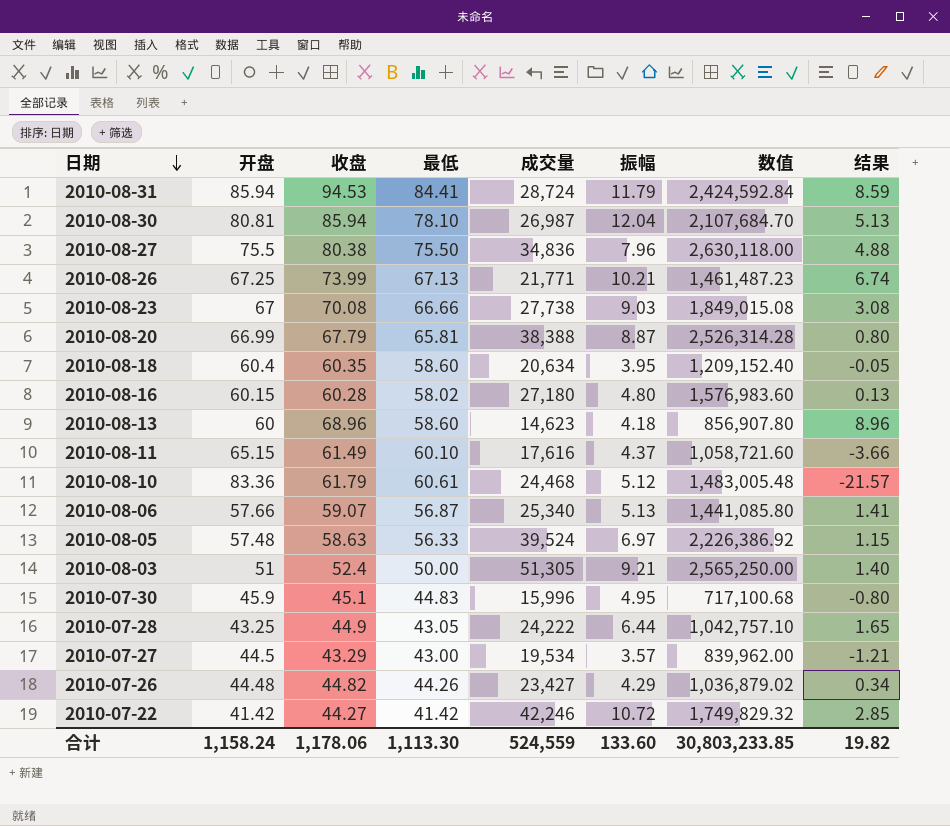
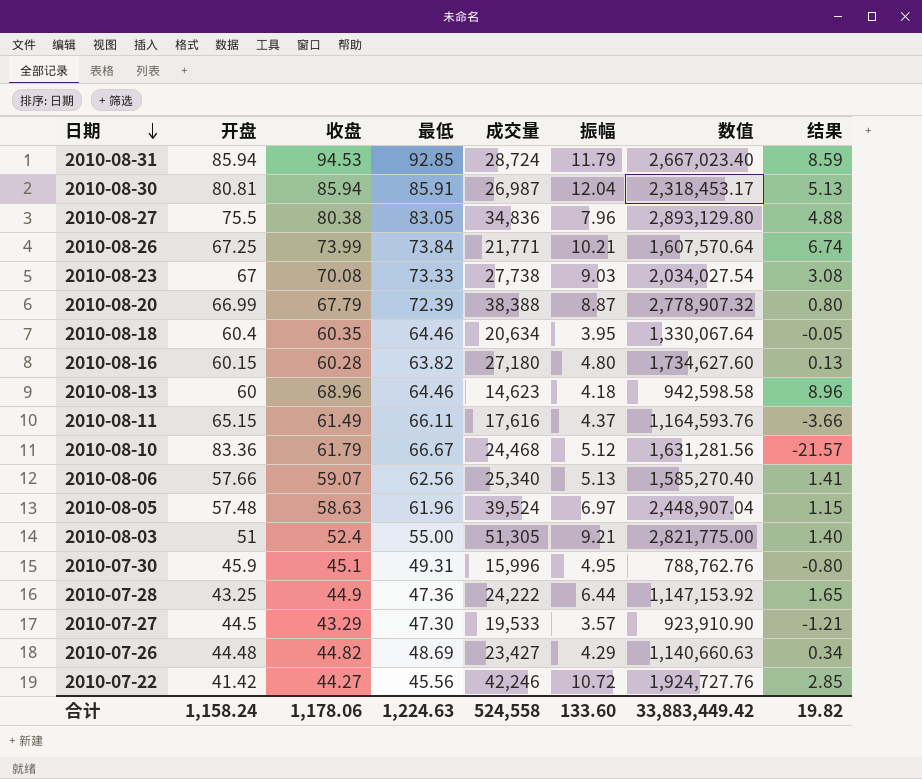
2010-08-31 | 最低: 84.41 -> 92.85
2010-08-31 | 数值: 2,424,592.84 -> 2,667,023.40
2010-08-30 | 最低: 78.10 -> 85.91
2010-08-30 | 数值: 2,107,684.70 -> 2,318,453.17
2010-08-27 | 最低: 75.50 -> 83.05
2010-08-27 | 数值: 2,630,118.00 -> 2,893,129.80
2010-08-26 | 最低: 67.13 -> 73.84
2010-08-26 | 数值: 1,461,487.23 -> 1,607,570.64
2010-08-23 | 最低: 66.66 -> 73.33
2010-08-23 | 数值: 1,849,015.08 -> 2,034,027.54
2010-08-20 | 最低: 65.81 -> 72.39
2010-08-20 | 数值: 2,526,314.28 -> 2,778,907.32
2010-08-18 | 最低: 58.60 -> 64.46
2010-08-18 | 数值: 1,209,152.40 -> 1,330,067.64
2010-08-16 | 最低: 58.02 -> 63.82
2010-08-16 | 数值: 1,576,983.60 -> 1,734,627.60
2010-08-13 | 最低: 58.60 -> 64.46
2010-08-13 | 数值: 856,907.80 -> 942,598.58
2010-08-11 | 最低: 60.10 -> 66.11
2010-08-11 | 数值: 1,058,721.60 -> 1,164,593.76
2010-08-10 | 最低: 60.61 -> 66.67
2010-08-10 | 数值: 1,483,005.48 -> 1,631,281.56
2010-08-06 | 最低: 56.87 -> 62.56
2010-08-06 | 数值: 1,441,085.80 -> 1,585,270.40
2010-08-05 | 最低: 56.33 -> 61.96
2010-08-05 | 数值: 2,226,386.92 -> 2,448,907.04
2010-08-03 | 最低: 50.00 -> 55.00
2010-08-03 | 数值: 2,565,250.00 -> 2,821,775.00
2010-07-30 | 最低: 44.83 -> 49.31
2010-07-30 | 数值: 717,100.68 -> 788,762.76
2010-07-28 | 最低: 43.05 -> 47.36
2010-07-28 | 数值: 1,042,757.10 -> 1,147,153.92
2010-07-27 | 最低: 43.00 -> 47.30
2010-07-27 | 成交量: 19,534 -> 19,533
2010-07-27 | 数值: 839,962.00 -> 923,910.90
2010-07-26 | 最低: 44.26 -> 48.69
2010-07-26 | 数值: 1,036,879.02 -> 1,140,660.63
2010-07-22 | 最低: 41.42 -> 45.56
2010-07-22 | 数值: 1,749,829.32 -> 1,924,727.76
合计 | 最低: 1,113.30 -> 1,224.63
合计 | 成交量: 524,559 -> 524,558
合计 | 数值: 30,803,233.85 -> 33,883,449.42

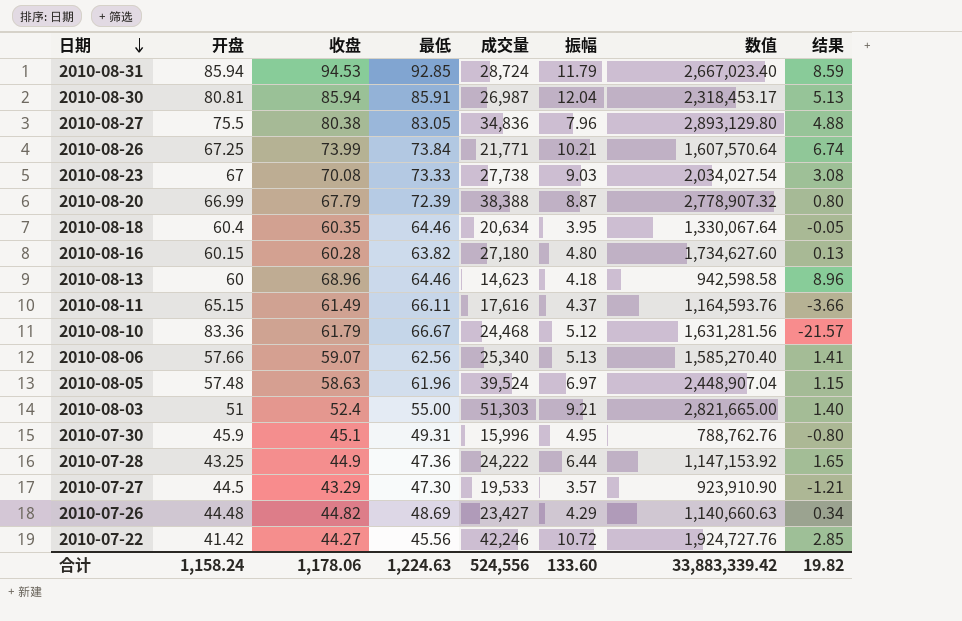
2010-08-03 | 成交量: 51,305 -> 51,303
2010-08-03 | 数值: 2,821,775.00 -> 2,821,665.00
合计 | 成交量: 524,558 -> 524,556
合计 | 数值: 33,883,449.42 -> 33,883,339.42

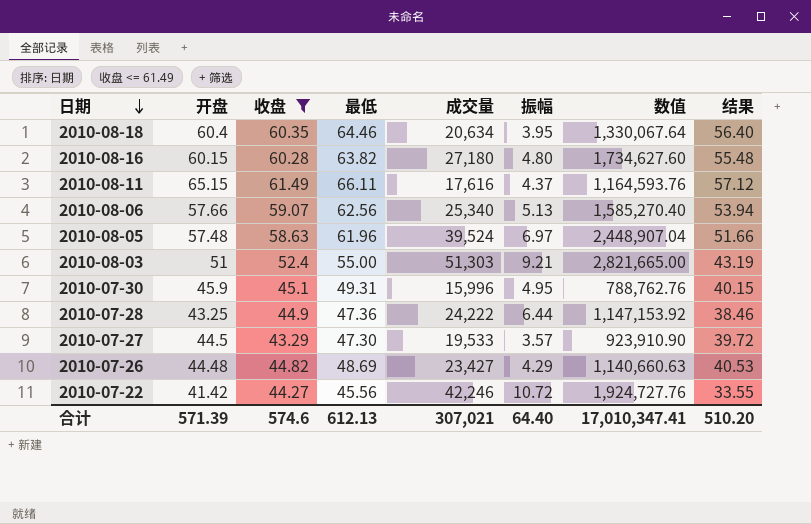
filter: none -> 收盘 <= 61.49
column 结果 | formula: [收盘] - [开盘] -> [收盘] - [振幅]
合计 | 开盘: 1,158.24 -> 571.39
合计 | 收盘: 1,178.06 -> 574.6
合计 | 最低: 1,224.63 -> 612.13
合计 | 成交量: 524,556 -> 307,021
合计 | 振幅: 133.60 -> 64.40
合计 | 数值: 33,883,339.42 -> 17,010,347.41
合计 | 结果: 19.82 -> 510.20

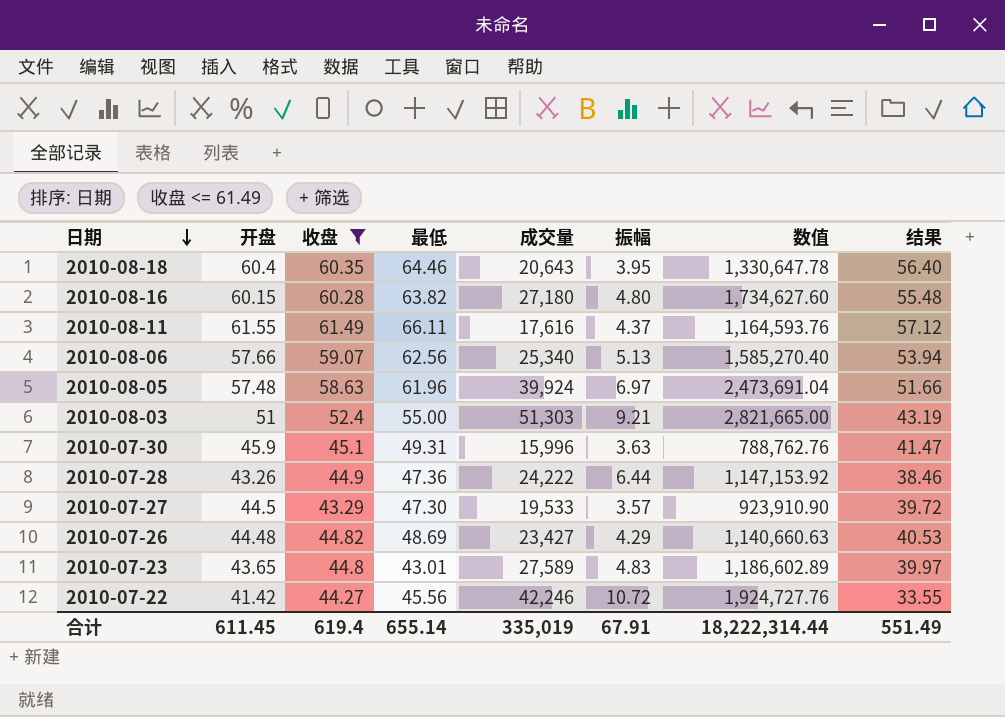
2010-08-18 | 成交量: 20,634 -> 20,643
2010-08-18 | 数值: 1,330,067.64 -> 1,330,647.78
2010-08-11 | 开盘: 65.15 -> 61.55
2010-08-05 | 成交量: 39,524 -> 39,924
2010-08-05 | 数值: 2,448,907.04 -> 2,473,691.04
2010-07-30 | 振幅: 4.95 -> 3.63
2010-07-30 | 结果: 40.15 -> 41.47
2010-07-28 | 开盘: 43.25 -> 43.26
row 2010-07-23: none -> 43.65 | 44.8 | 43.01 | 27,589 | 4.83 | 1,186,602.89 | 39.97
合计 | 开盘: 571.39 -> 611.45
合计 | 收盘: 574.6 -> 619.4
合计 | 最低: 612.13 -> 655.14
合计 | 成交量: 307,021 -> 335,019
合计 | 振幅: 64.40 -> 67.91
合计 | 数值: 17,010,347.41 -> 18,222,314.44
合计 | 结果: 510.20 -> 551.49

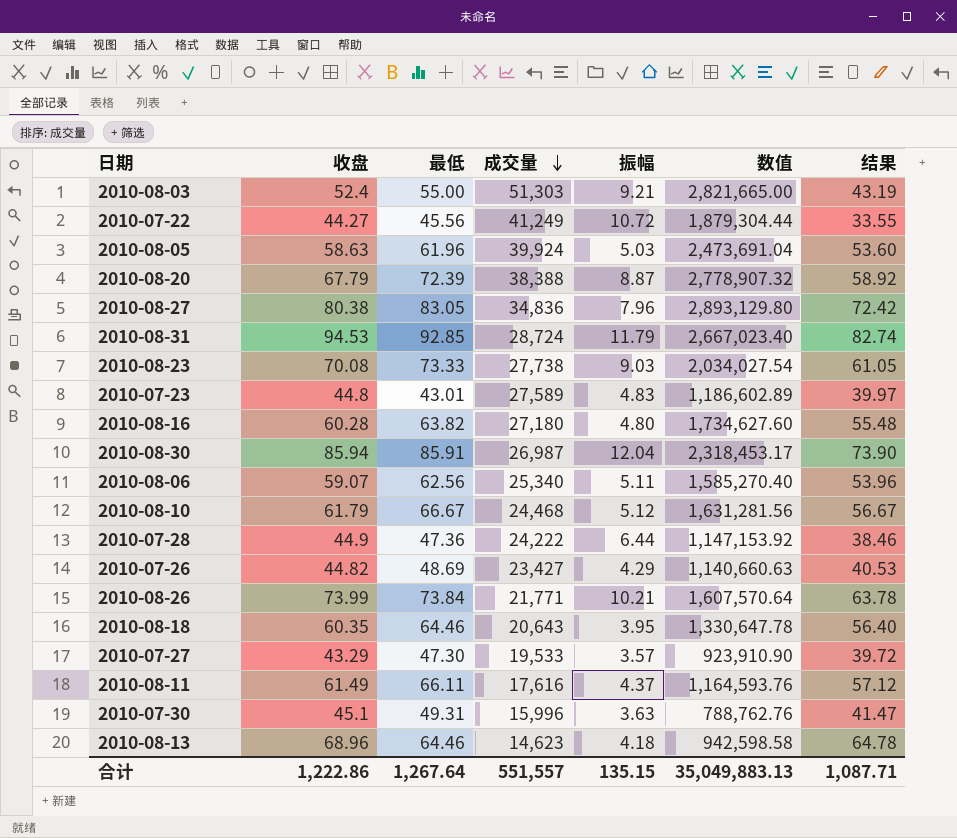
filter: 收盘 <= 61.49 -> none
row order: 日期 descending -> 成交量 descending
column 开盘 | position: 2 -> none
2010-07-22 | 成交量: 42,246 -> 41,249
2010-07-22 | 数值: 1,924,727.76 -> 1,879,304.44
2010-08-05 | 振幅: 6.97 -> 5.03
2010-08-05 | 结果: 51.66 -> 53.60
2010-08-06 | 振幅: 5.13 -> 5.11
2010-08-06 | 结果: 53.94 -> 53.96
合计 | 收盘: 619.4 -> 1,222.86
合计 | 最低: 655.14 -> 1,267.64
合计 | 成交量: 335,019 -> 551,557
合计 | 振幅: 67.91 -> 135.15
合计 | 数值: 18,222,314.44 -> 35,049,883.13
合计 | 结果: 551.49 -> 1,087.71

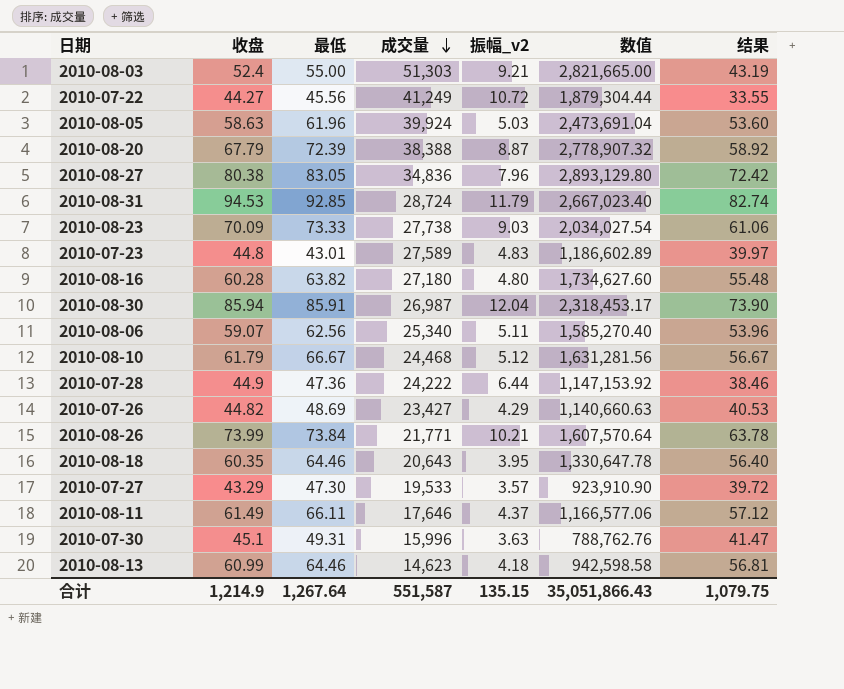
column name: 振幅 -> 振幅_v2
2010-08-23 | 收盘: 70.08 -> 70.09
2010-08-23 | 结果: 61.05 -> 61.06
2010-08-11 | 成交量: 17,616 -> 17,646
2010-08-11 | 数值: 1,164,593.76 -> 1,166,577.06
2010-08-13 | 收盘: 68.96 -> 60.99
2010-08-13 | 结果: 64.78 -> 56.81
合计 | 收盘: 1,222.86 -> 1,214.9
合计 | 成交量: 551,557 -> 551,587
合计 | 数值: 35,049,883.13 -> 35,051,866.43
合计 | 结果: 1,087.71 -> 1,079.75

